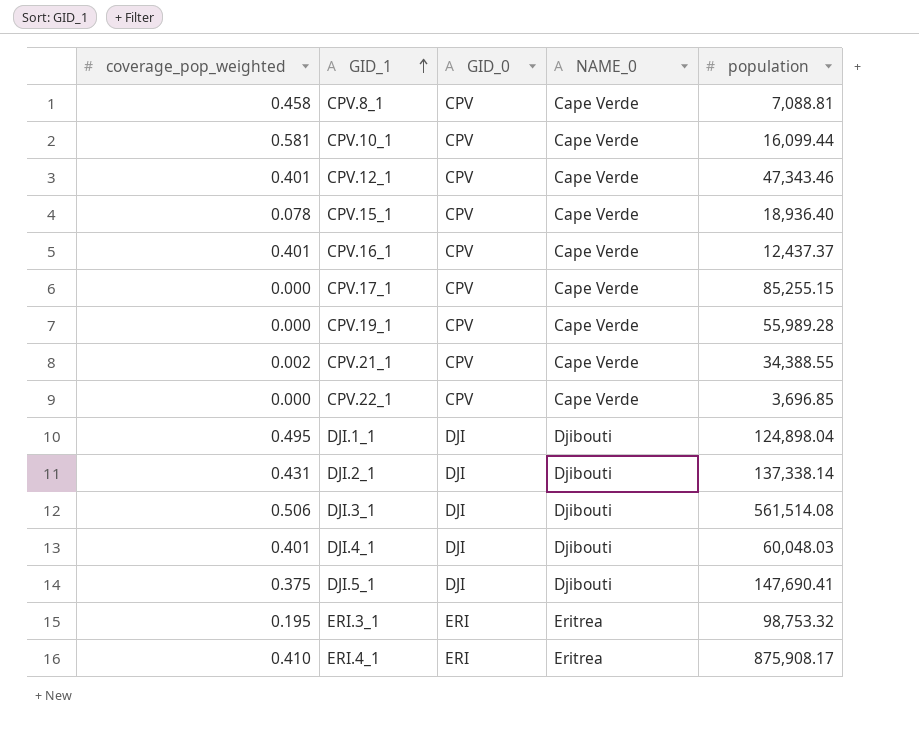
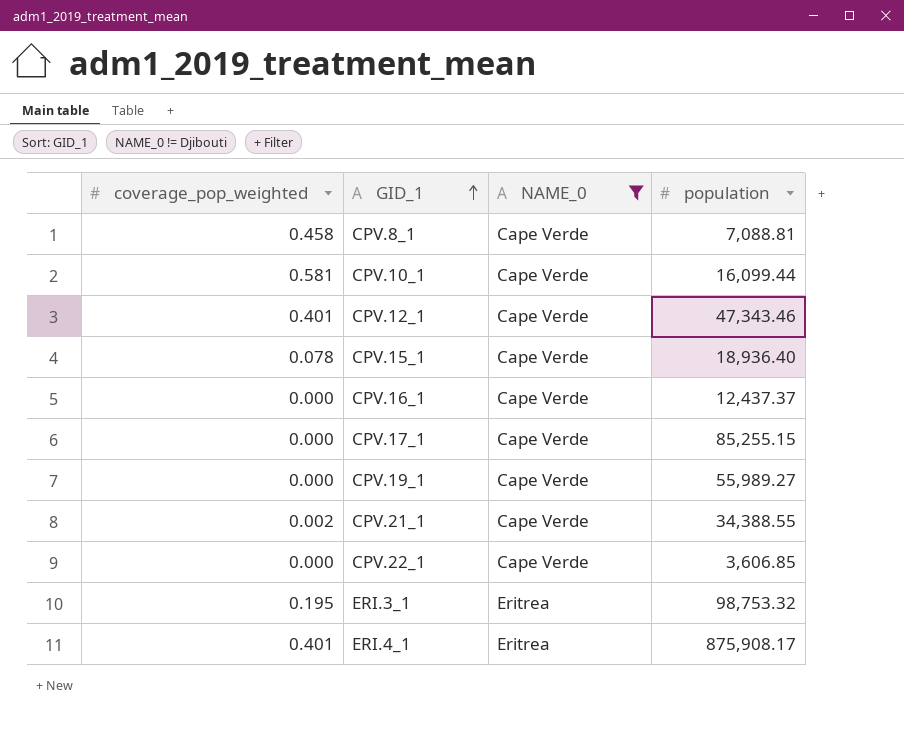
filter: none -> NAME_0 != Djibouti
column GID_0 | position: 3 -> none
CPV.16_1 | coverage_pop_weighted: 0.401 -> 0.000
CPV.19_1 | population: 55,989.28 -> 55,989.27
CPV.22_1 | population: 3,696.85 -> 3,606.85
ERI.4_1 | coverage_pop_weighted: 0.410 -> 0.401

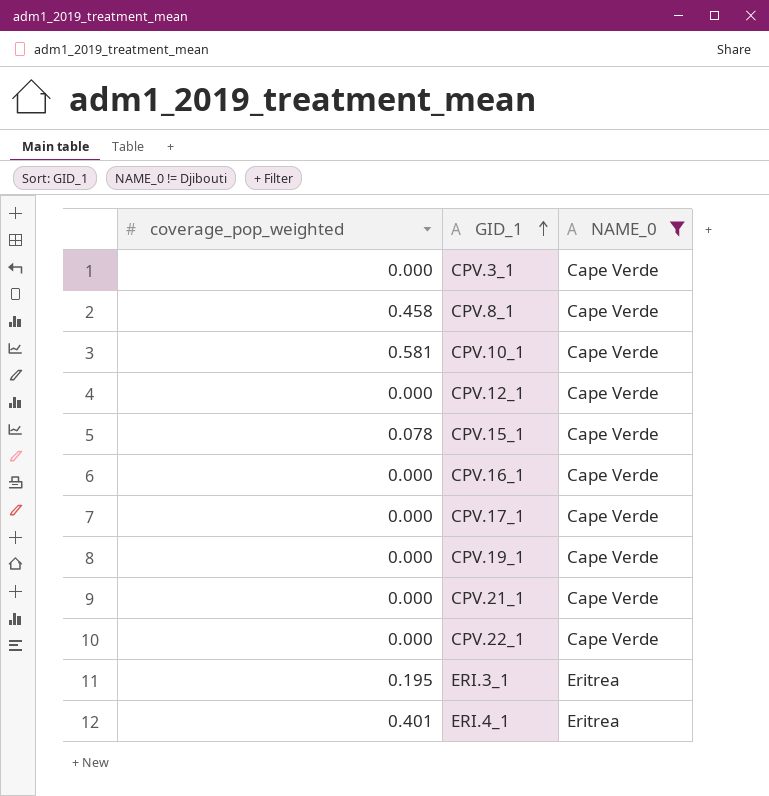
column population | position: 4 -> none
row CPV.3_1: none -> 0.000 | Cape Verde
CPV.12_1 | coverage_pop_weighted: 0.401 -> 0.000
CPV.21_1 | coverage_pop_weighted: 0.002 -> 0.000

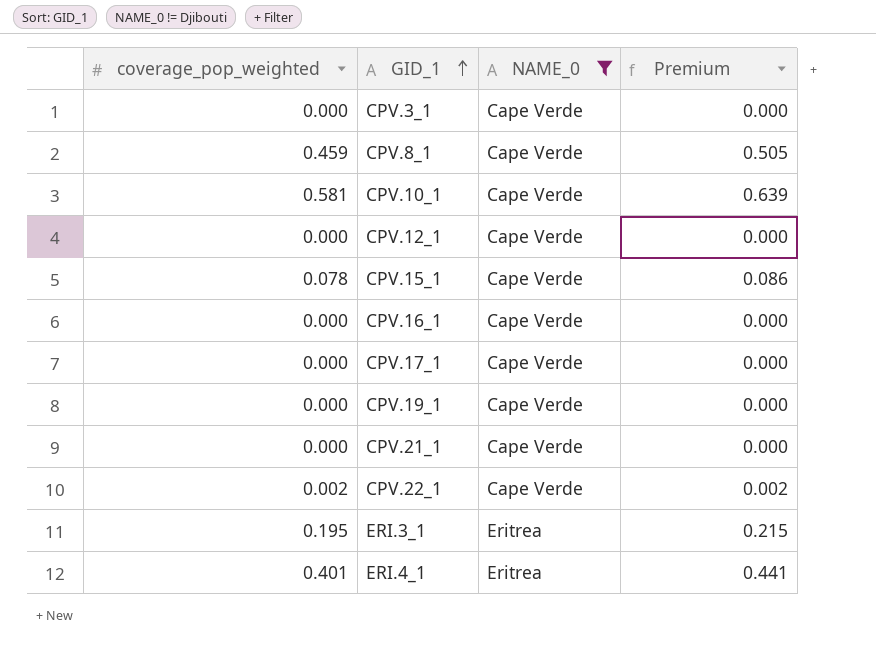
column Premium | formula: none -> [coverage_pop_weighted] * 1.1
CPV.8_1 | coverage_pop_weighted: 0.458 -> 0.459
CPV.22_1 | coverage_pop_weighted: 0.000 -> 0.002

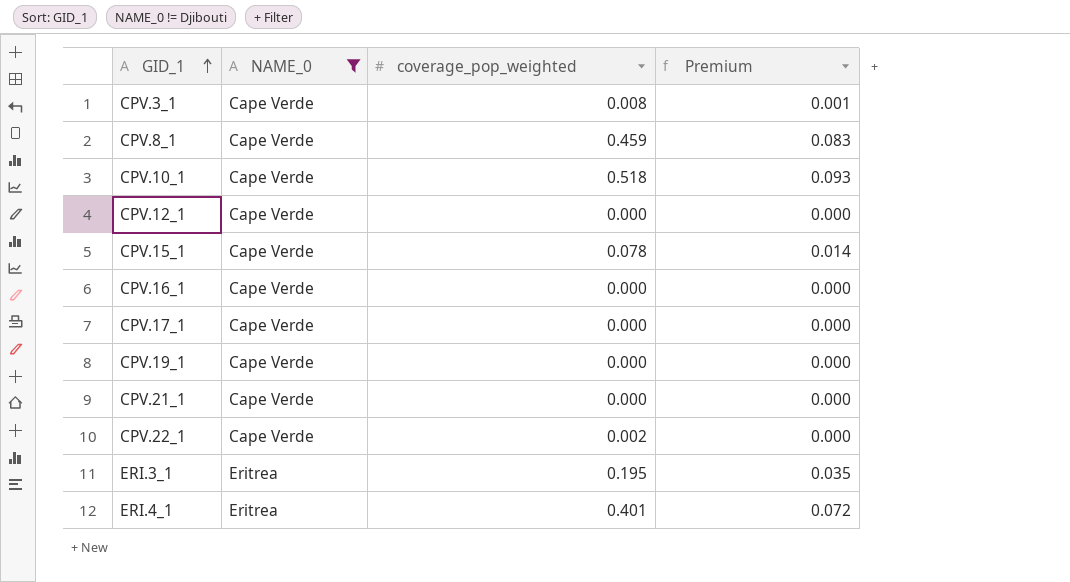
column coverage_pop_weighted | position: 1 -> 3
column Premium | formula: [coverage_pop_weighted] * 1.1 -> [coverage_pop_weighted] * 0.18
CPV.3_1 | coverage_pop_weighted: 0.000 -> 0.008
CPV.10_1 | coverage_pop_weighted: 0.581 -> 0.518

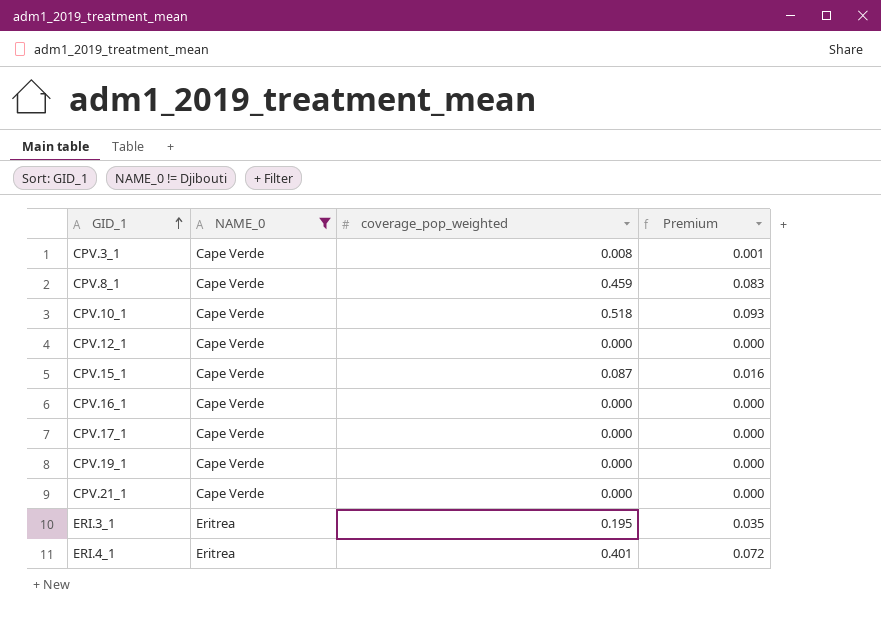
row CPV.22_1: Cape Verde | 0.002 | 0.000 -> none
CPV.15_1 | coverage_pop_weighted: 0.078 -> 0.087
CPV.15_1 | Premium: 0.014 -> 0.016

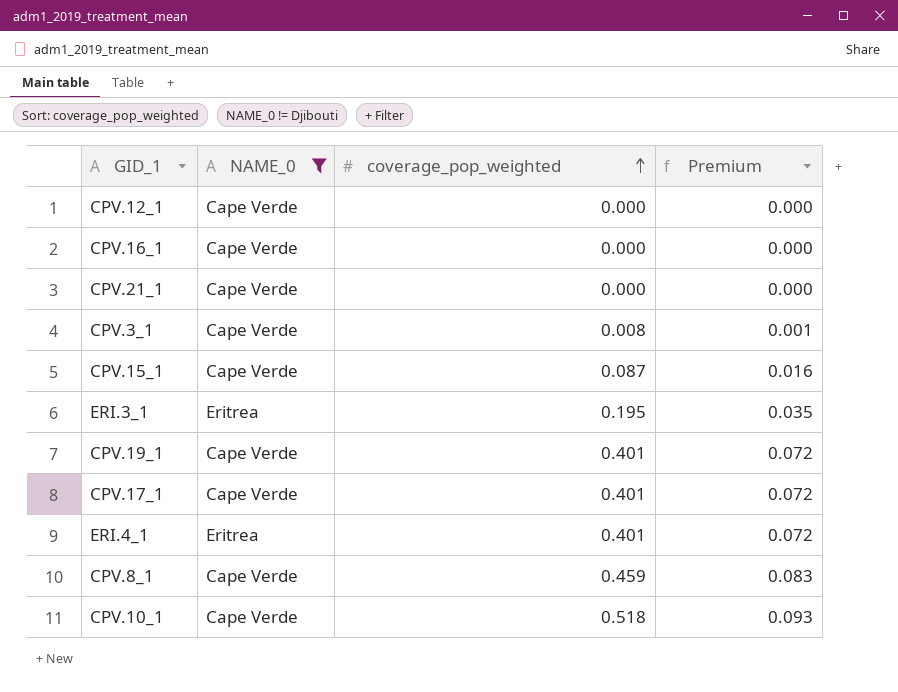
row order: GID_1 ascending -> coverage_pop_weighted ascending
CPV.19_1 | coverage_pop_weighted: 0.000 -> 0.401
CPV.19_1 | Premium: 0.000 -> 0.072
CPV.17_1 | coverage_pop_weighted: 0.000 -> 0.401
CPV.17_1 | Premium: 0.000 -> 0.072

